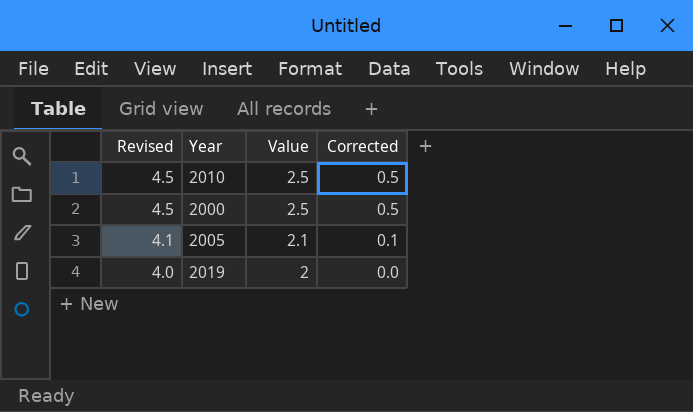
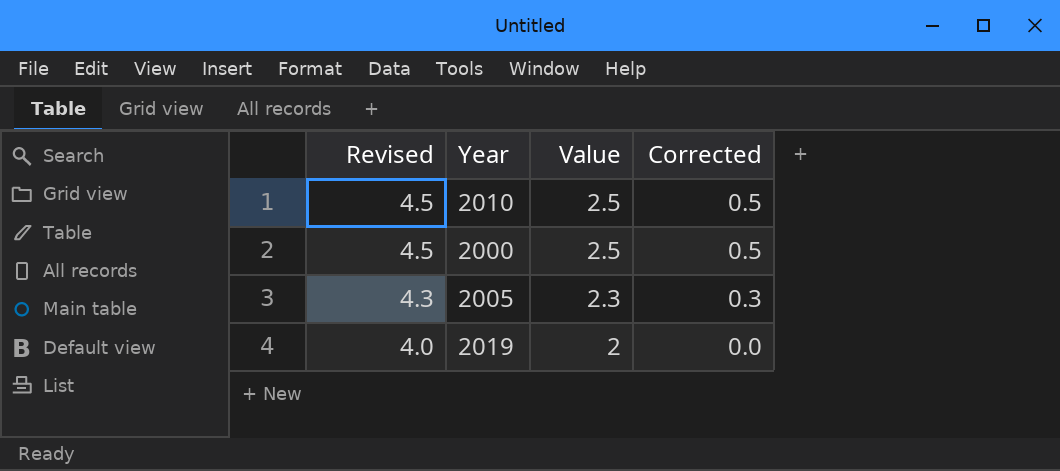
2005 | Revised: 4.1 -> 4.3
2005 | Value: 2.1 -> 2.3
2005 | Corrected: 0.1 -> 0.3

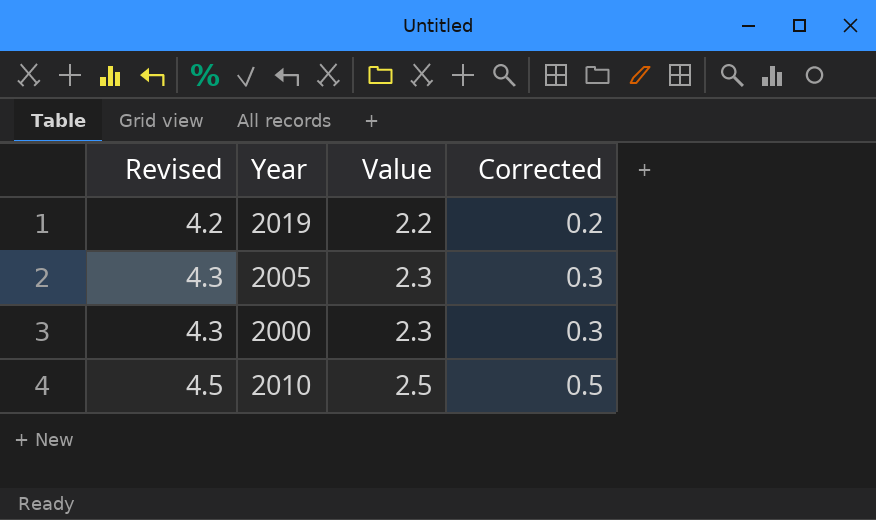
row order: Revised descending -> Revised ascending
2019 | Revised: 4.0 -> 4.2
2019 | Value: 2 -> 2.2
2019 | Corrected: 0.0 -> 0.2
2000 | Revised: 4.5 -> 4.3
2000 | Value: 2.5 -> 2.3
2000 | Corrected: 0.5 -> 0.3

